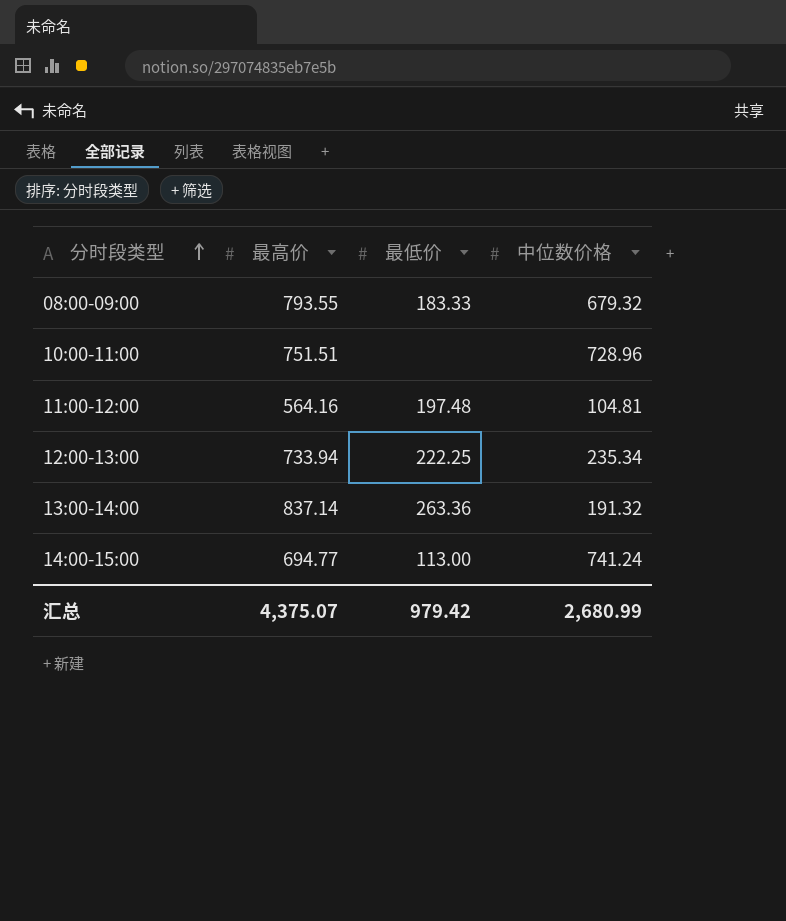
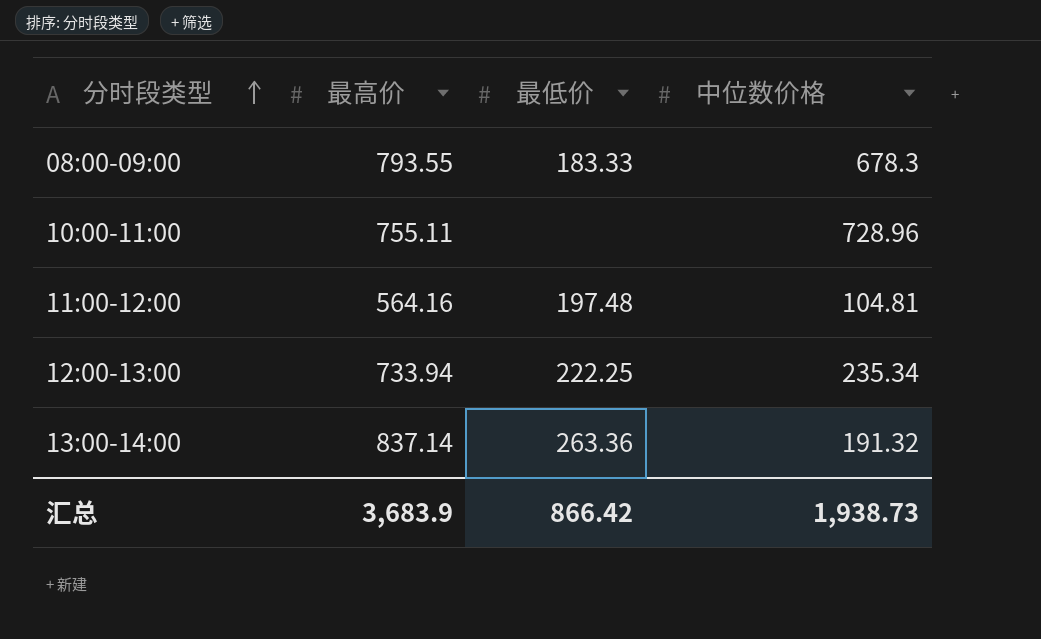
row 14:00-15:00: 694.77 | 113.00 | 741.24 -> none
08:00-09:00 | 中位数价格: 679.32 -> 678.3
10:00-11:00 | 最高价: 751.51 -> 755.11
汇总 | 最高价: 4,375.07 -> 3,683.9
汇总 | 最低价: 979.42 -> 866.42
汇总 | 中位数价格: 2,680.99 -> 1,938.73

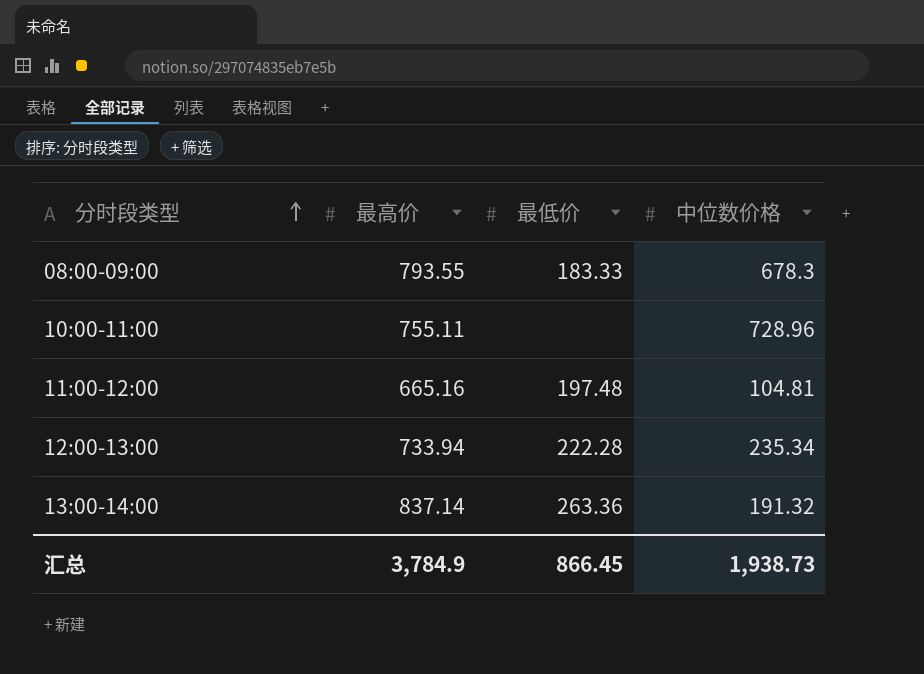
11:00-12:00 | 最高价: 564.16 -> 665.16
12:00-13:00 | 最低价: 222.25 -> 222.28
汇总 | 最高价: 3,683.9 -> 3,784.9
汇总 | 最低价: 866.42 -> 866.45

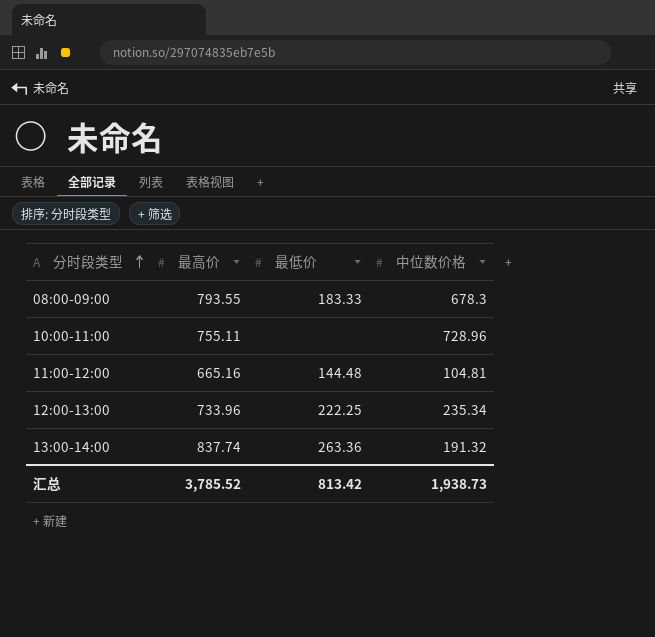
11:00-12:00 | 最低价: 197.48 -> 144.48
12:00-13:00 | 最高价: 733.94 -> 733.96
12:00-13:00 | 最低价: 222.28 -> 222.25
13:00-14:00 | 最高价: 837.14 -> 837.74
汇总 | 最高价: 3,784.9 -> 3,785.52
汇总 | 最低价: 866.45 -> 813.42

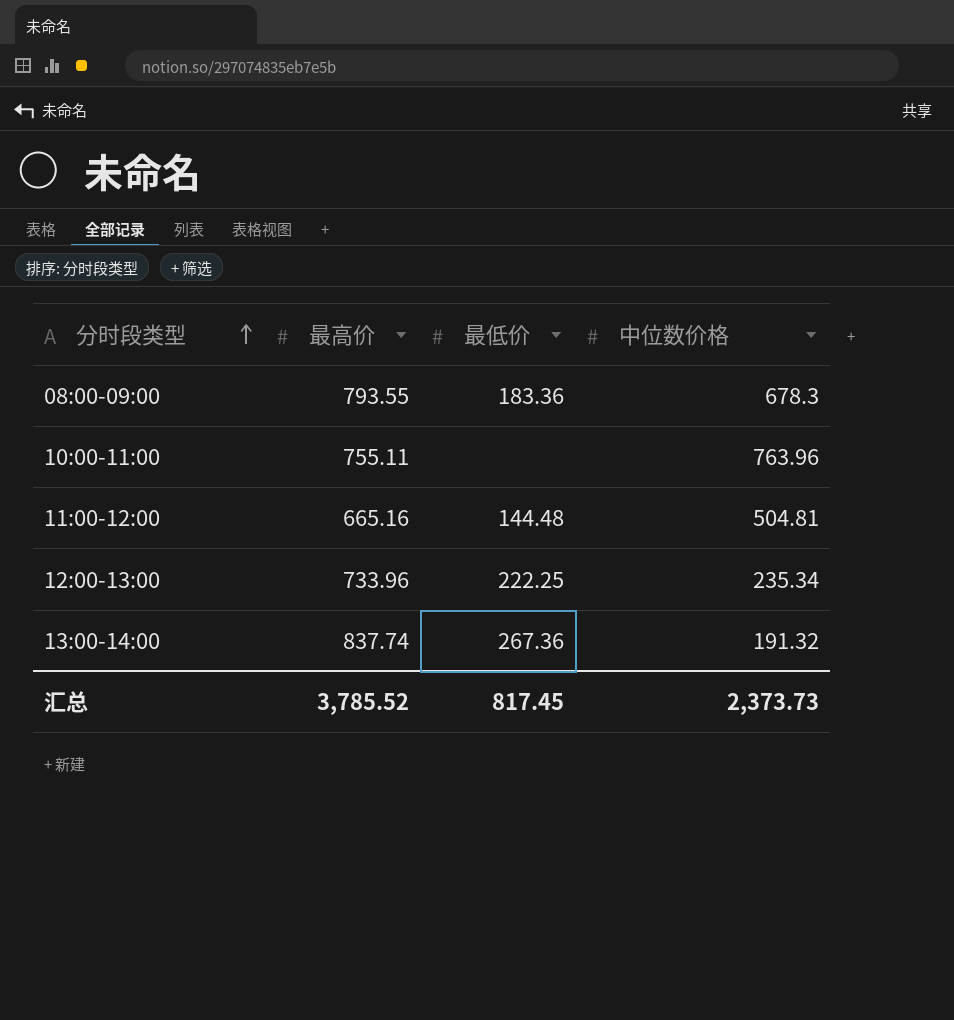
08:00-09:00 | 最低价: 183.33 -> 183.36
10:00-11:00 | 中位数价格: 728.96 -> 763.96
11:00-12:00 | 中位数价格: 104.81 -> 504.81
13:00-14:00 | 最低价: 263.36 -> 267.36
汇总 | 最低价: 813.42 -> 817.45
汇总 | 中位数价格: 1,938.73 -> 2,373.73

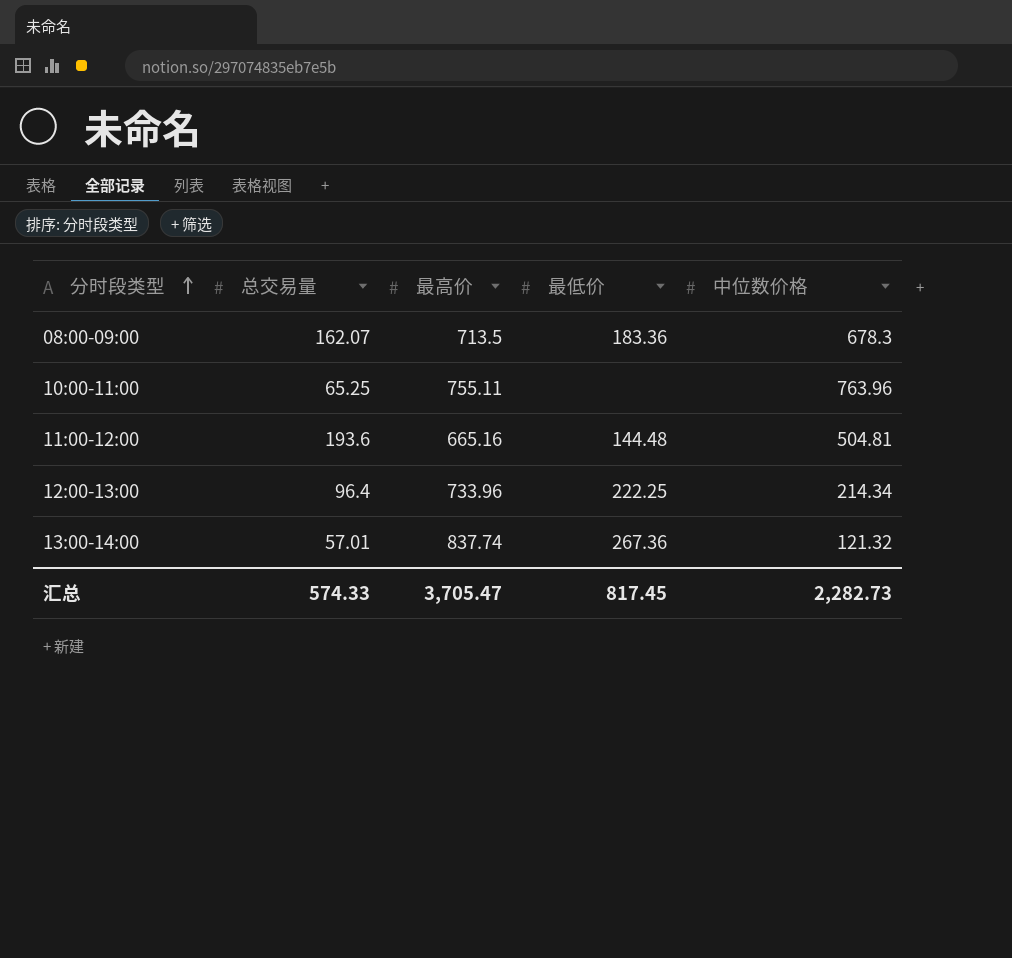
column 总交易量 | position: none -> 2
08:00-09:00 | 最高价: 793.55 -> 713.5
12:00-13:00 | 中位数价格: 235.34 -> 214.34
13:00-14:00 | 中位数价格: 191.32 -> 121.32
汇总 | 最高价: 3,785.52 -> 3,705.47
汇总 | 中位数价格: 2,373.73 -> 2,282.73

